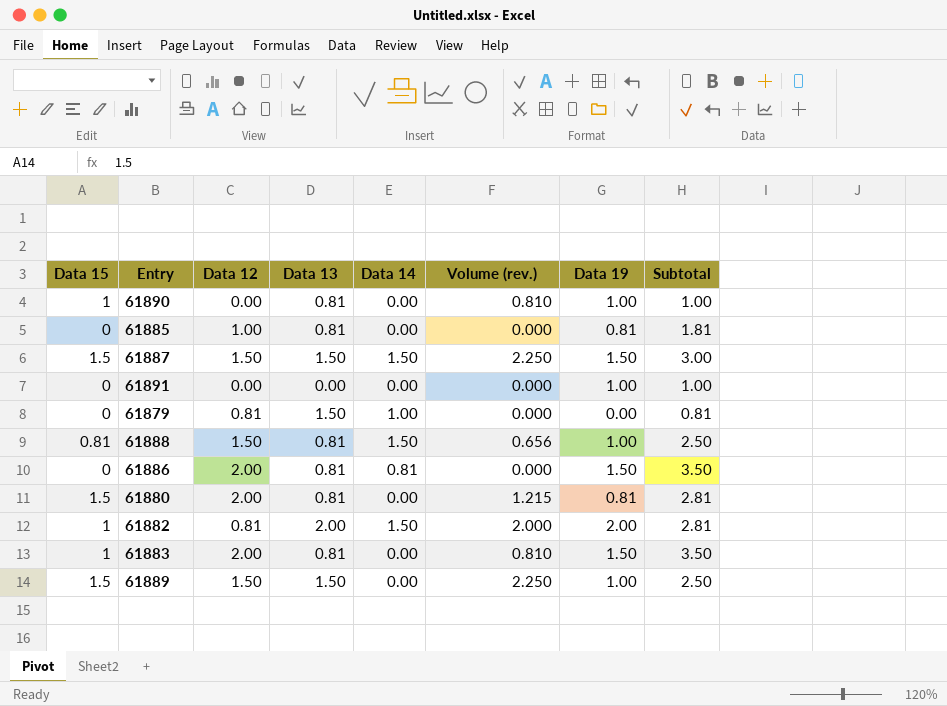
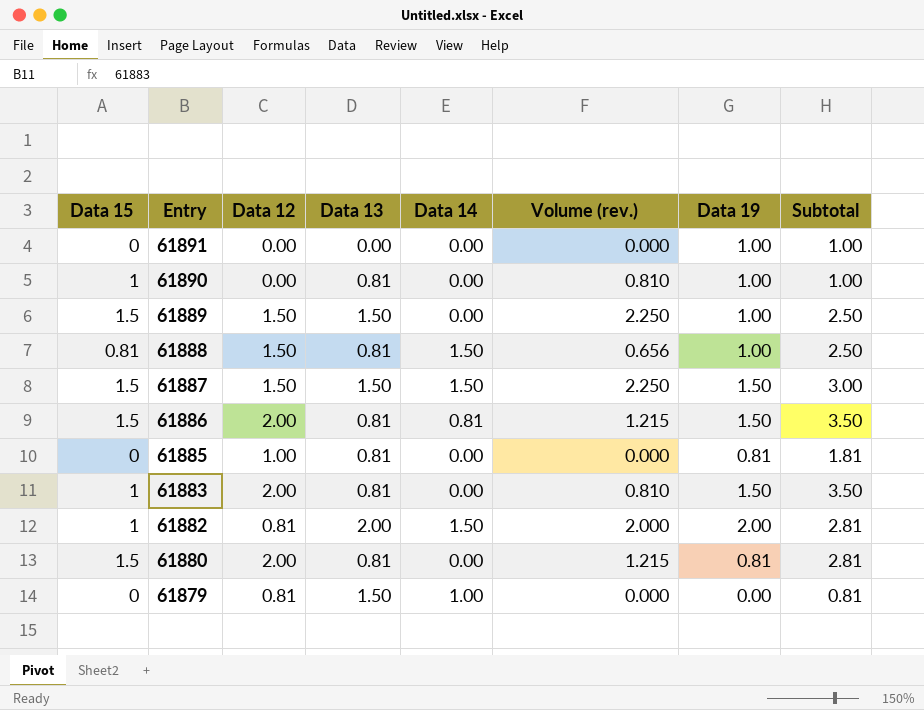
row order: none -> Entry descending
61886 | Data 15: 0 -> 1.5
61886 | Volume (rev.): 0.000 -> 1.215

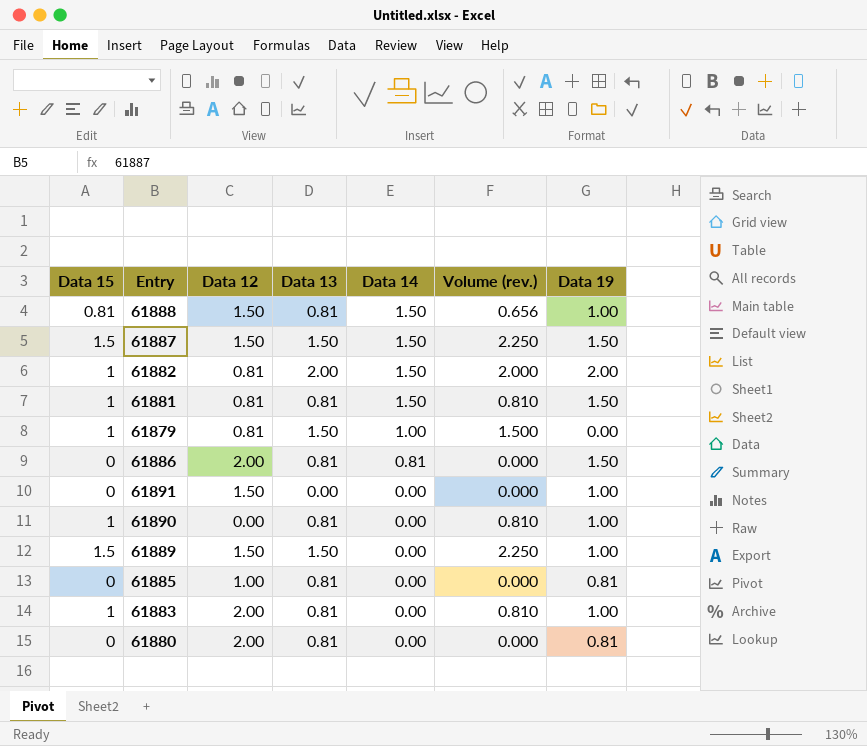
row order: Entry descending -> Data 14 descending
column Subtotal | formula: [Data 12] + [Data 19] -> none
row 61881: none -> 1 | 0.81 | 0.81 | 1.50 | 0.810 | 1.50
61879 | Data 15: 0 -> 1
61879 | Volume (rev.): 0.000 -> 1.500
61886 | Data 15: 1.5 -> 0
61886 | Volume (rev.): 1.215 -> 0.000
61891 | Data 12: 0.00 -> 1.50
61883 | Data 19: 1.50 -> 1.00
61880 | Data 15: 1.5 -> 0
61880 | Volume (rev.): 1.215 -> 0.000

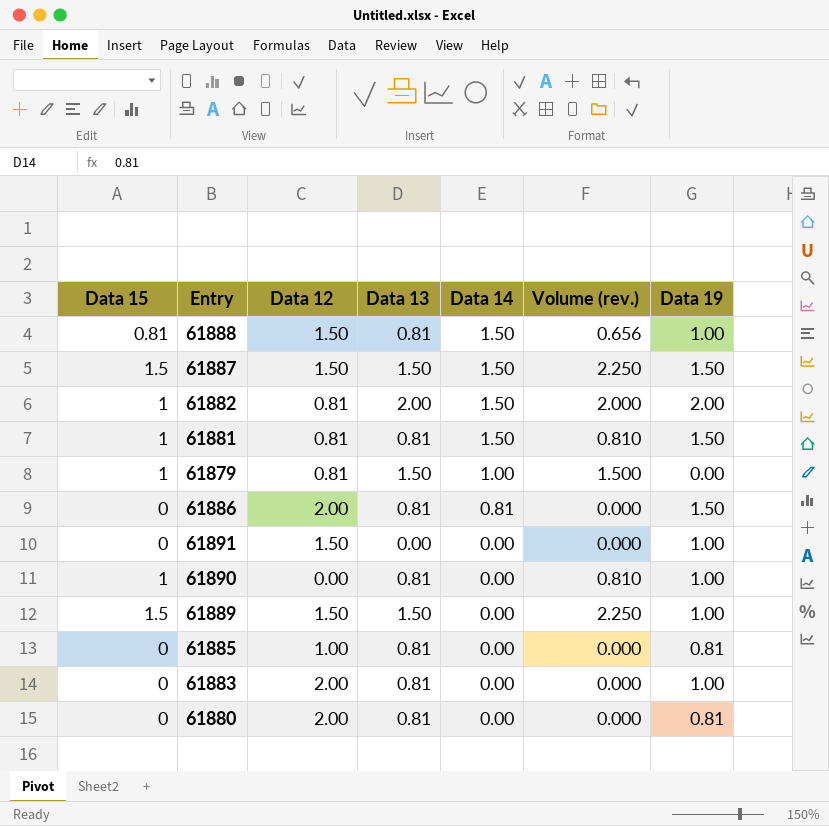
61883 | Data 15: 1 -> 0
61883 | Volume (rev.): 0.810 -> 0.000

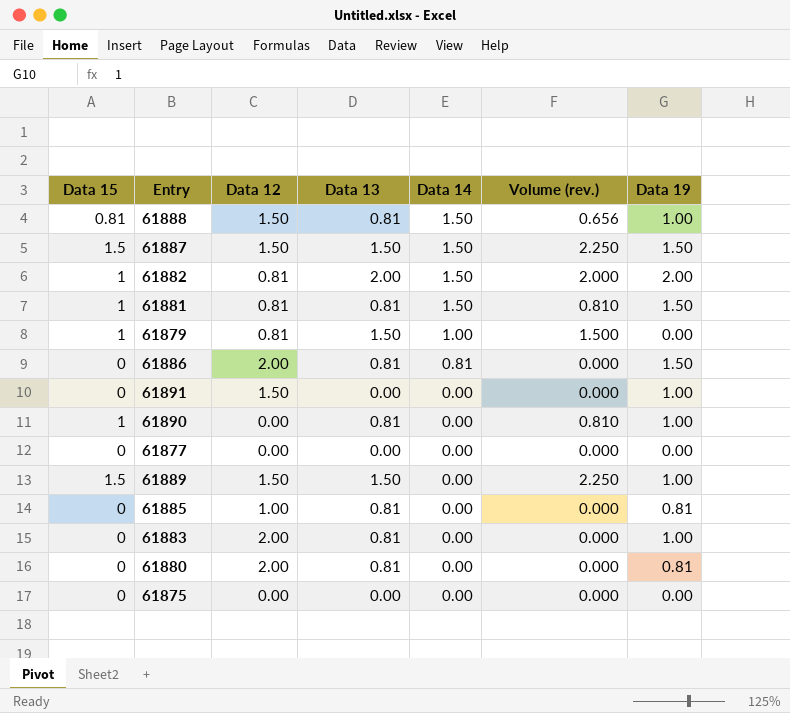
row 61877: none -> 0 | 0.00 | 0.00 | 0.00 | 0.000 | 0.00
row 61875: none -> 0 | 0.00 | 0.00 | 0.00 | 0.000 | 0.00

